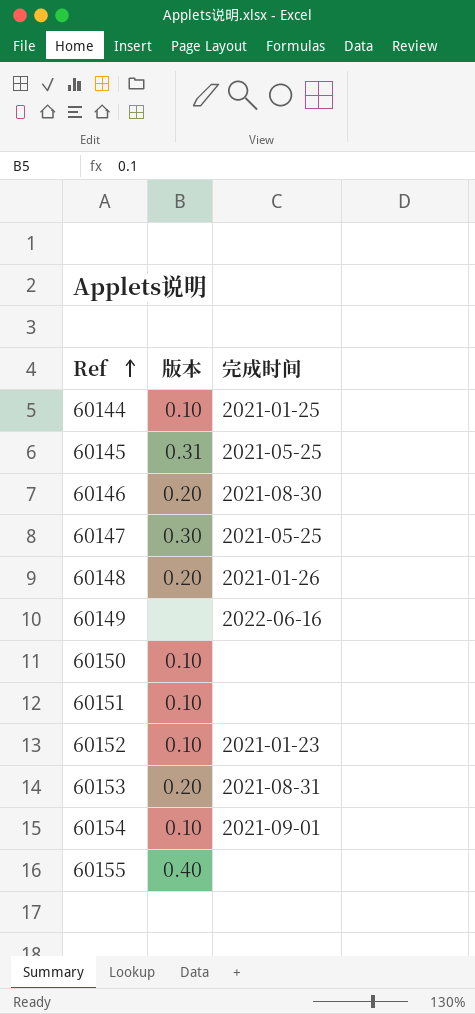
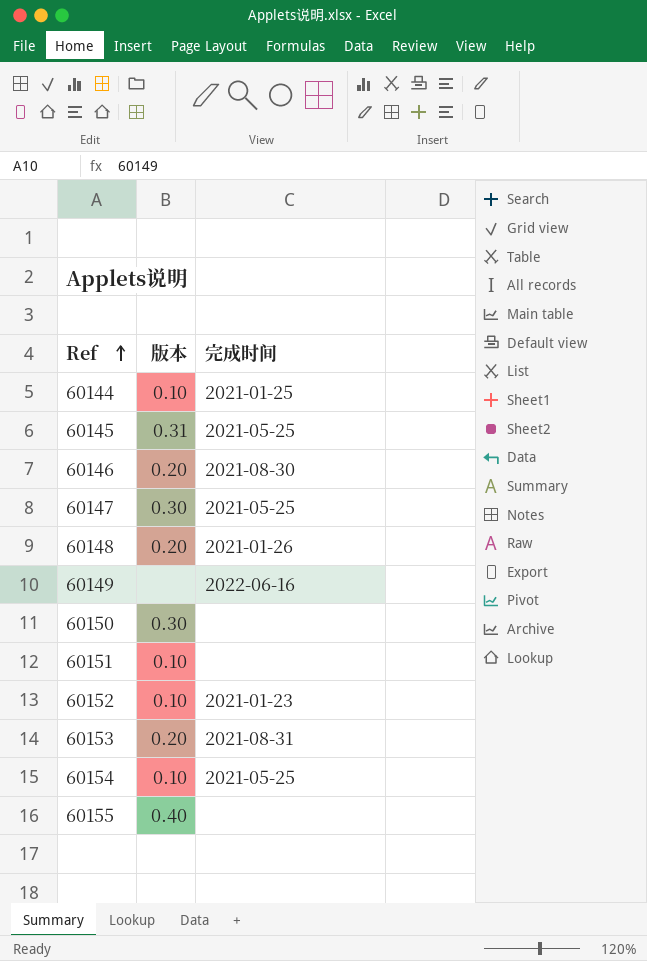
60150 | 版本: 0.10 -> 0.30
60154 | 完成时间: 2021-09-01 -> 2021-05-25

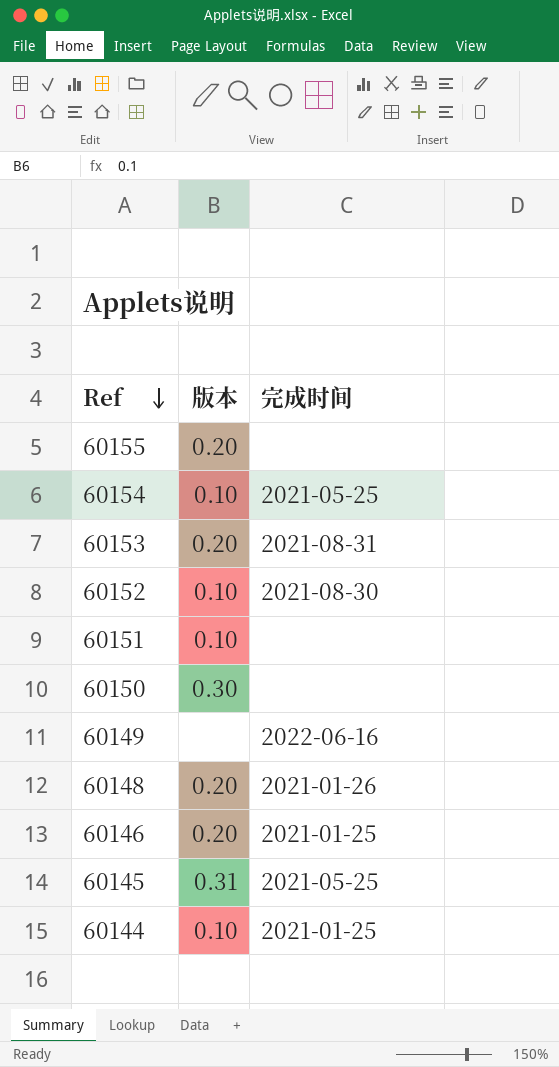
row order: Ref ascending -> Ref descending
row 60147: 0.30 | 2021-05-25 -> none
60155 | 版本: 0.40 -> 0.20
60152 | 完成时间: 2021-01-23 -> 2021-08-30
60146 | 完成时间: 2021-08-30 -> 2021-01-25

